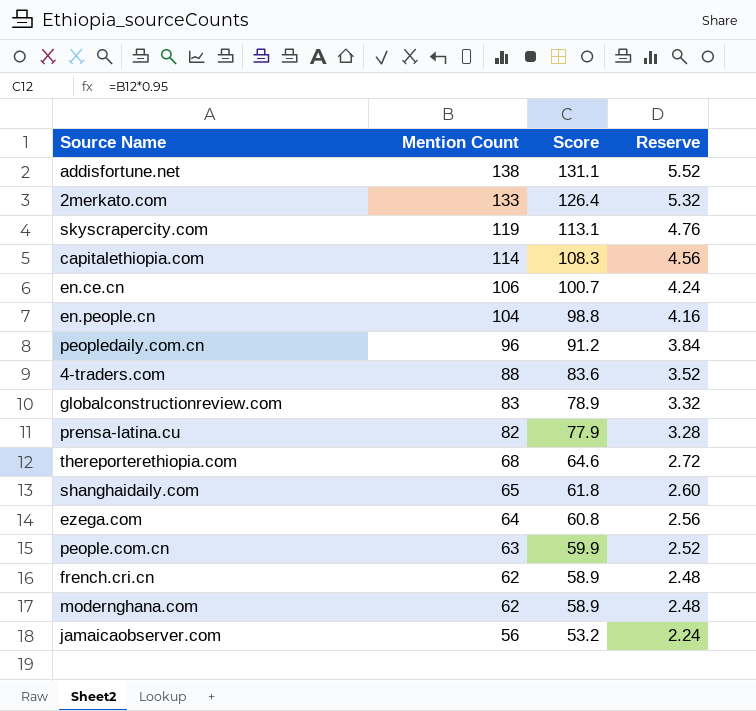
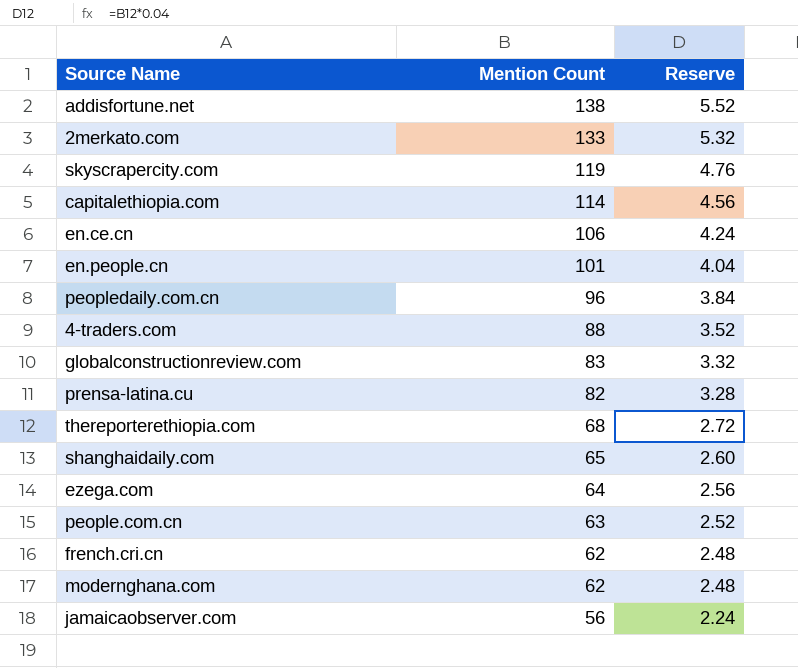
column Score | formula: [Mention Count] * 0.95 -> none
en.people.cn | Mention Count: 104 -> 101
en.people.cn | Reserve: 4.16 -> 4.04

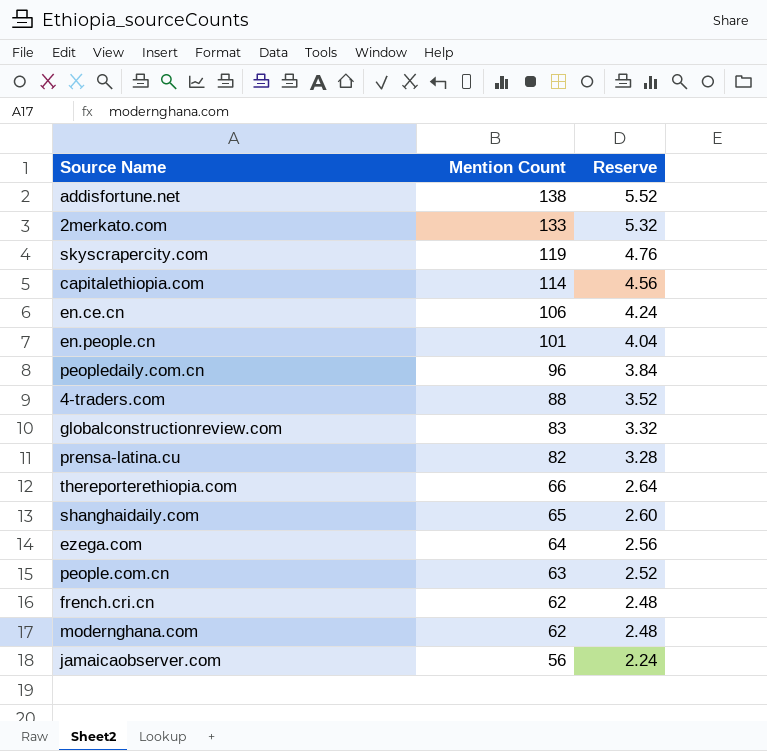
thereporterethiopia.com | Mention Count: 68 -> 66
thereporterethiopia.com | Reserve: 2.72 -> 2.64

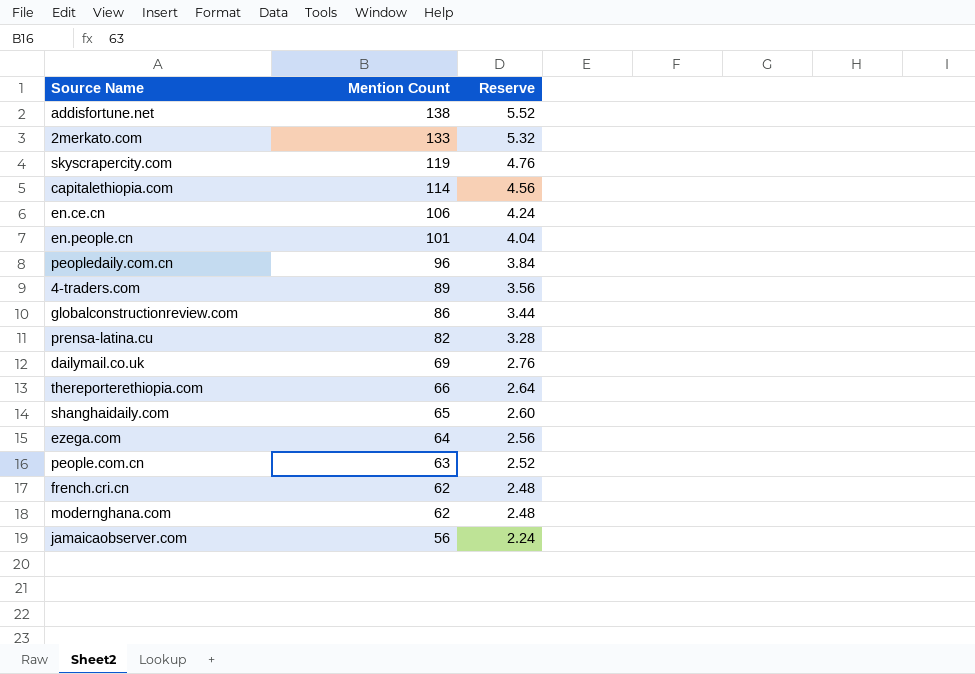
4-traders.com | Mention Count: 88 -> 89
4-traders.com | Reserve: 3.52 -> 3.56
globalconstructionreview.com | Mention Count: 83 -> 86
globalconstructionreview.com | Reserve: 3.32 -> 3.44
row dailymail.co.uk: none -> 69 | 2.76

